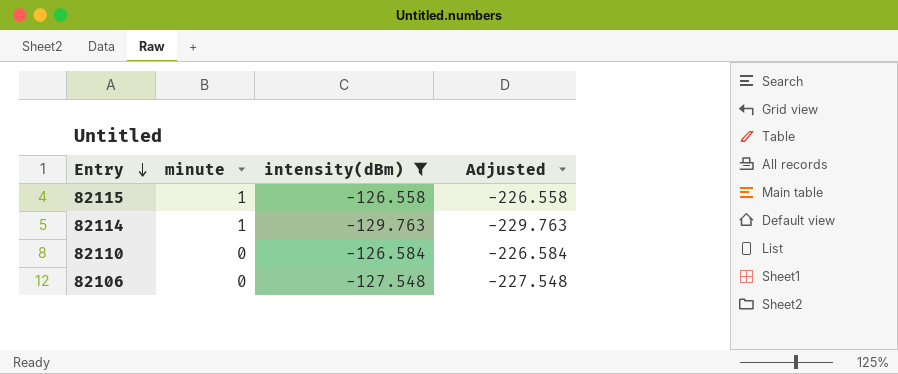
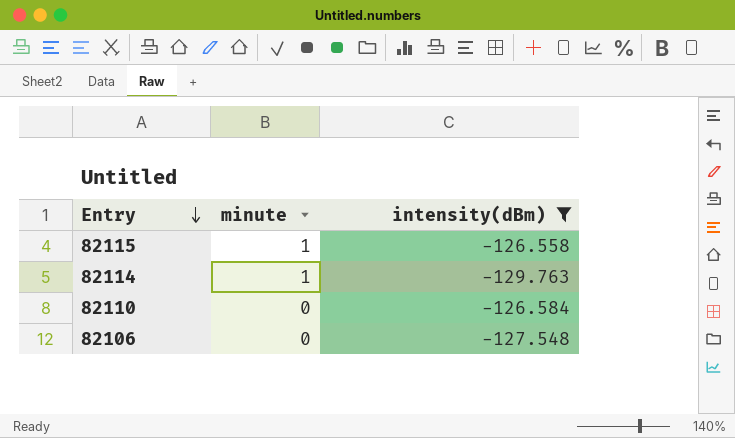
column Adjusted | formula: [intensity(dBm)] - 100 -> none

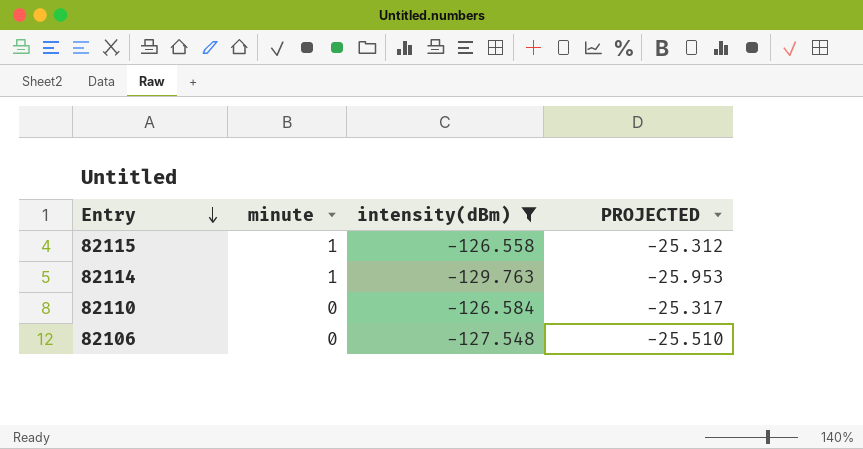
column PROJECTED | formula: none -> [intensity(dBm)] * 0.2

